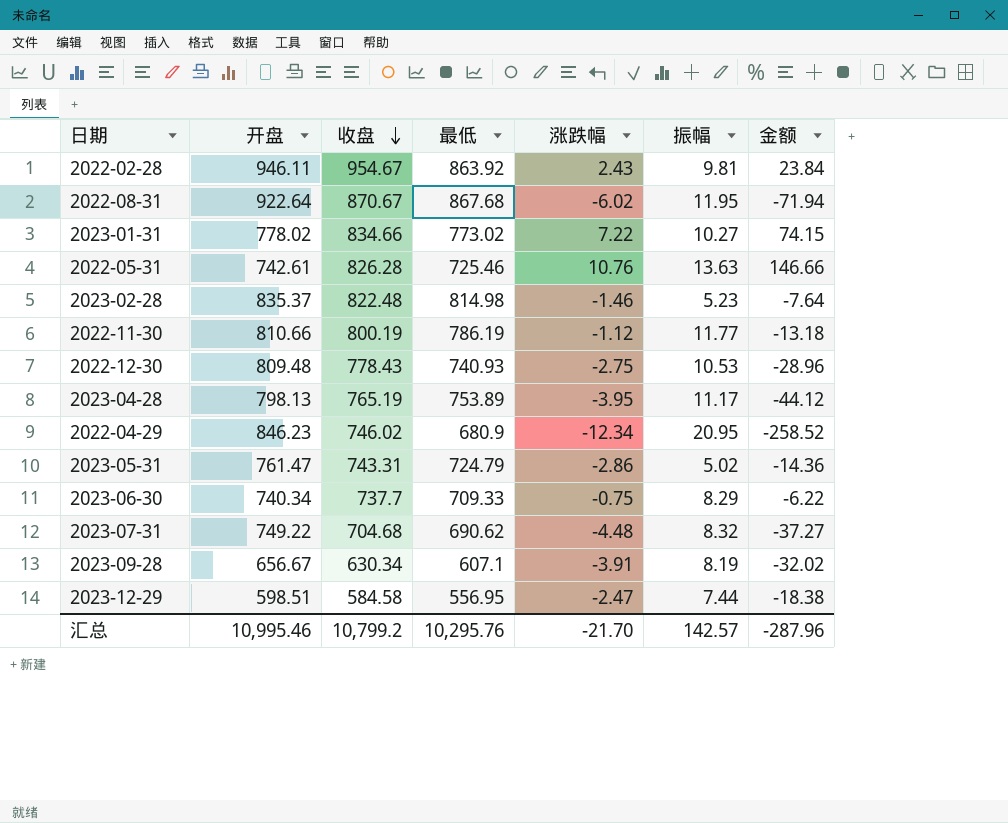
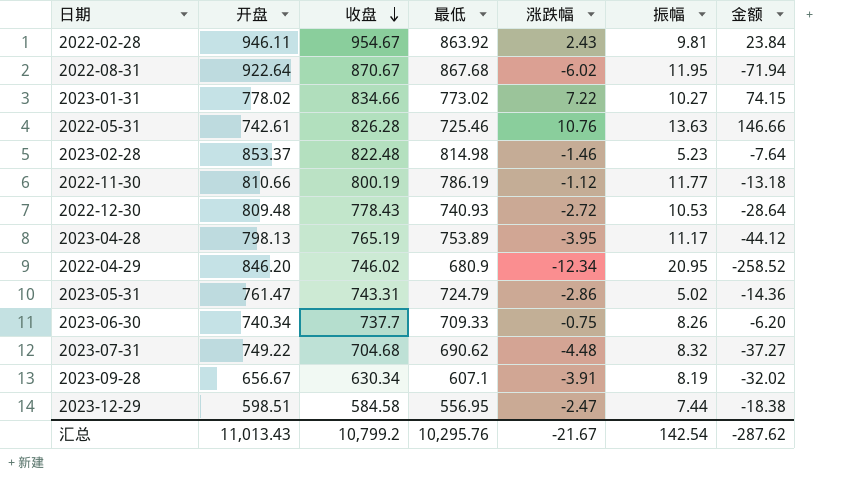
2023-02-28 | 开盘: 835.37 -> 853.37
2022-12-30 | 涨跌幅: -2.75 -> -2.72
2022-12-30 | 金额: -28.96 -> -28.64
2022-04-29 | 开盘: 846.23 -> 846.20
2023-06-30 | 振幅: 8.29 -> 8.26
2023-06-30 | 金额: -6.22 -> -6.20
汇总 | 开盘: 10,995.46 -> 11,013.43
汇总 | 涨跌幅: -21.70 -> -21.67
汇总 | 振幅: 142.57 -> 142.54
汇总 | 金额: -287.96 -> -287.62

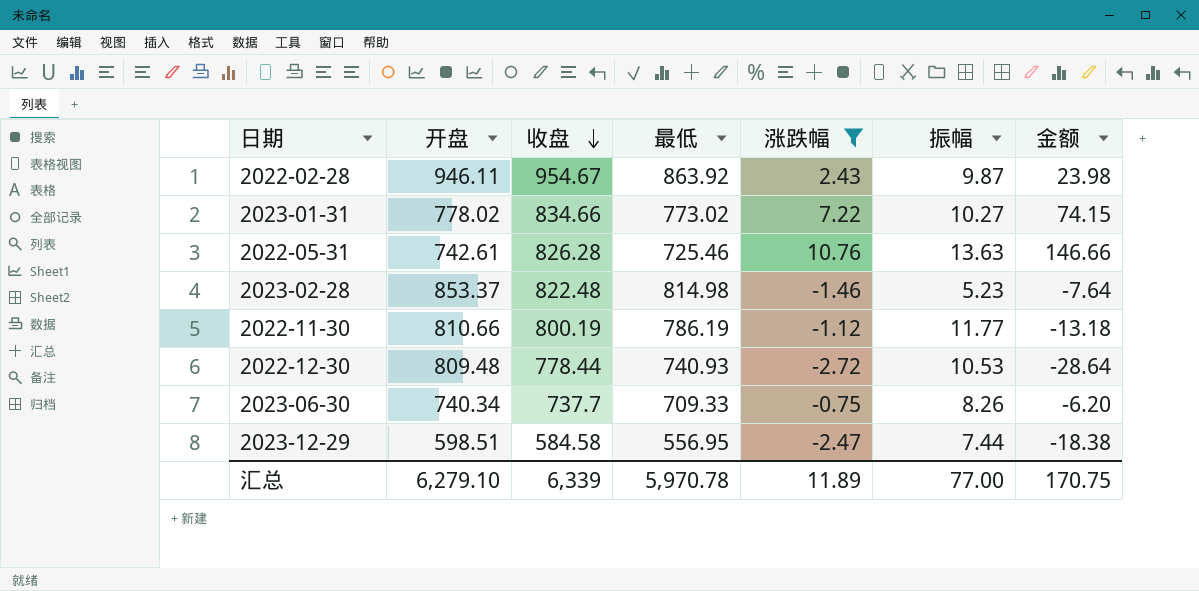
filter: none -> 涨跌幅 >= -2.72
2022-02-28 | 振幅: 9.81 -> 9.87
2022-02-28 | 金额: 23.84 -> 23.98
2022-12-30 | 收盘: 778.43 -> 778.44
汇总 | 开盘: 11,013.43 -> 6,279.10
汇总 | 收盘: 10,799.2 -> 6,339
汇总 | 最低: 10,295.76 -> 5,970.78
汇总 | 涨跌幅: -21.67 -> 11.89
汇总 | 振幅: 142.54 -> 77.00
汇总 | 金额: -287.62 -> 170.75

